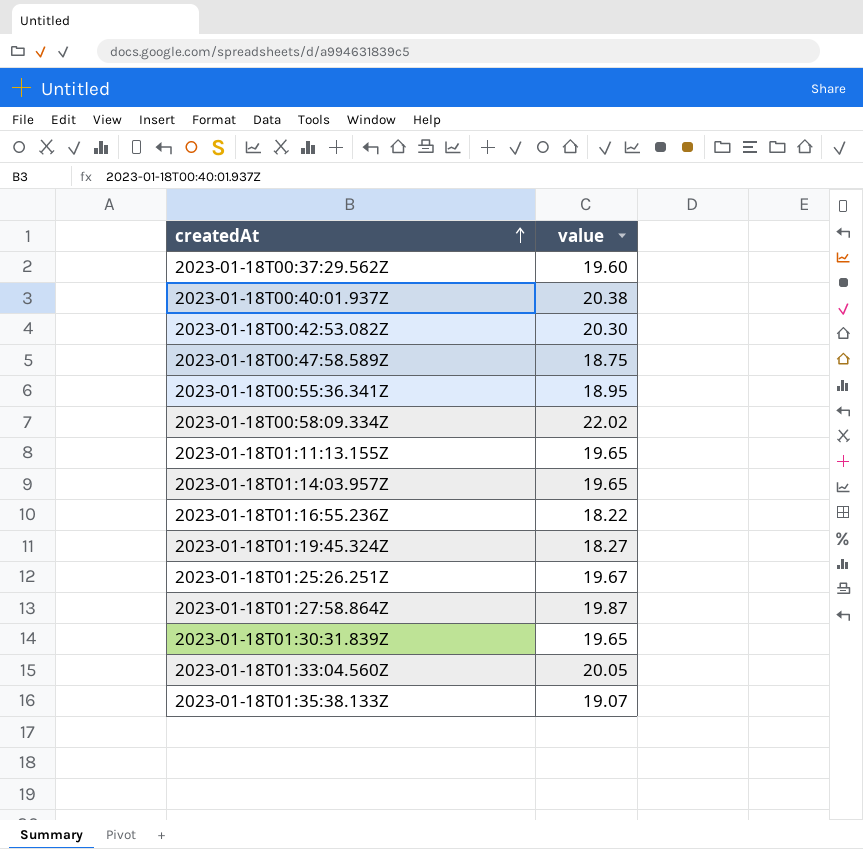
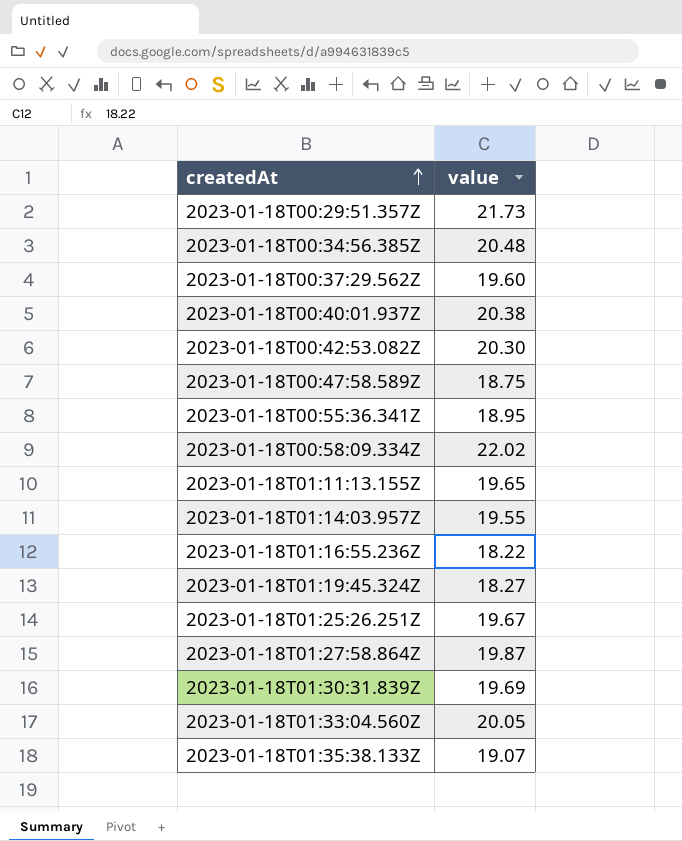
row 2023-01-18T00:29:51.357Z: none -> 21.73
row 2023-01-18T00:34:56.385Z: none -> 20.48
2023-01-18T01:14:03.957Z | value: 19.65 -> 19.55
2023-01-18T01:30:31.839Z | value: 19.65 -> 19.69

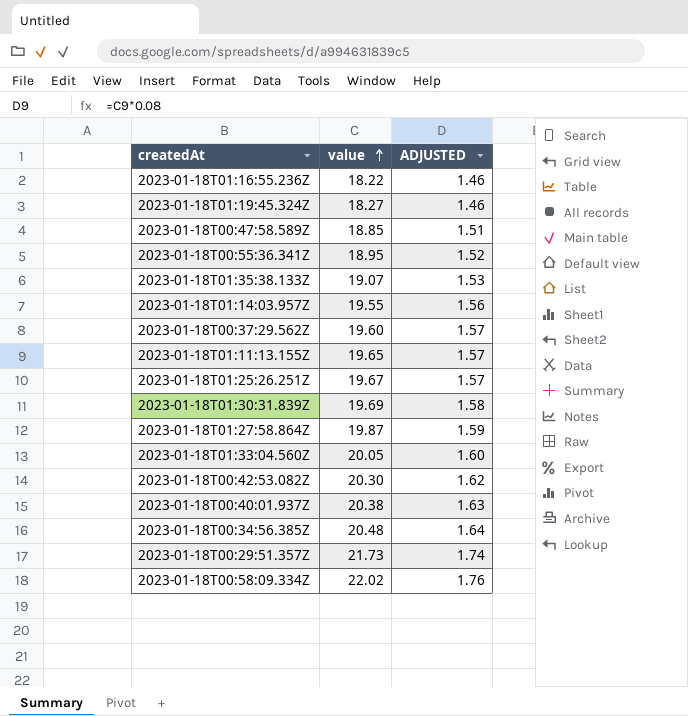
row order: createdAt ascending -> value ascending
column ADJUSTED | formula: none -> [value] * 0.08
2023-01-18T00:47:58.589Z | value: 18.75 -> 18.85

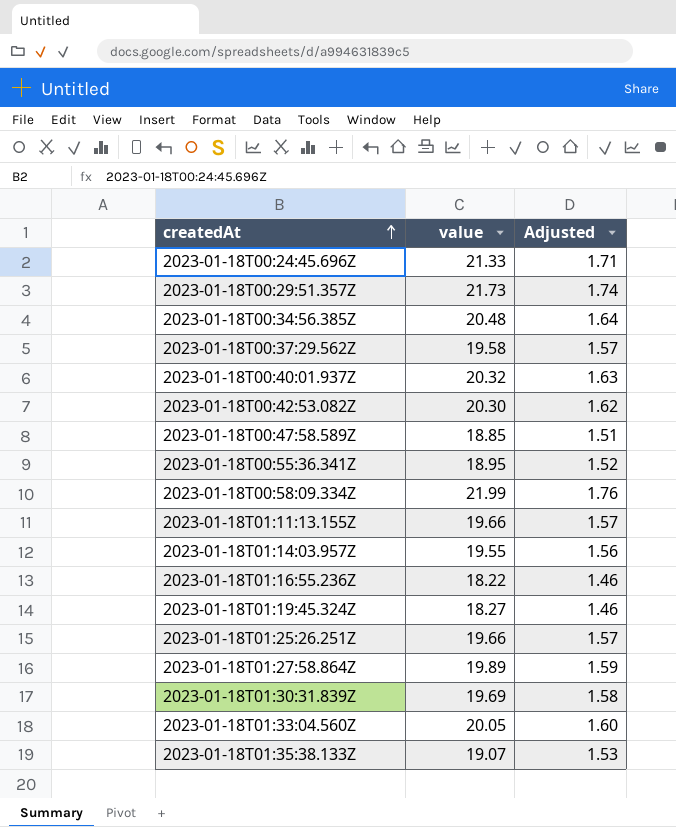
row order: value ascending -> createdAt ascending
column name: ADJUSTED -> Adjusted
row 2023-01-18T00:24:45.696Z: none -> 21.33 | 1.71
2023-01-18T00:37:29.562Z | value: 19.60 -> 19.58
2023-01-18T00:40:01.937Z | value: 20.38 -> 20.32
2023-01-18T00:58:09.334Z | value: 22.02 -> 21.99
2023-01-18T01:11:13.155Z | value: 19.65 -> 19.66
2023-01-18T01:25:26.251Z | value: 19.67 -> 19.66
2023-01-18T01:27:58.864Z | value: 19.87 -> 19.89

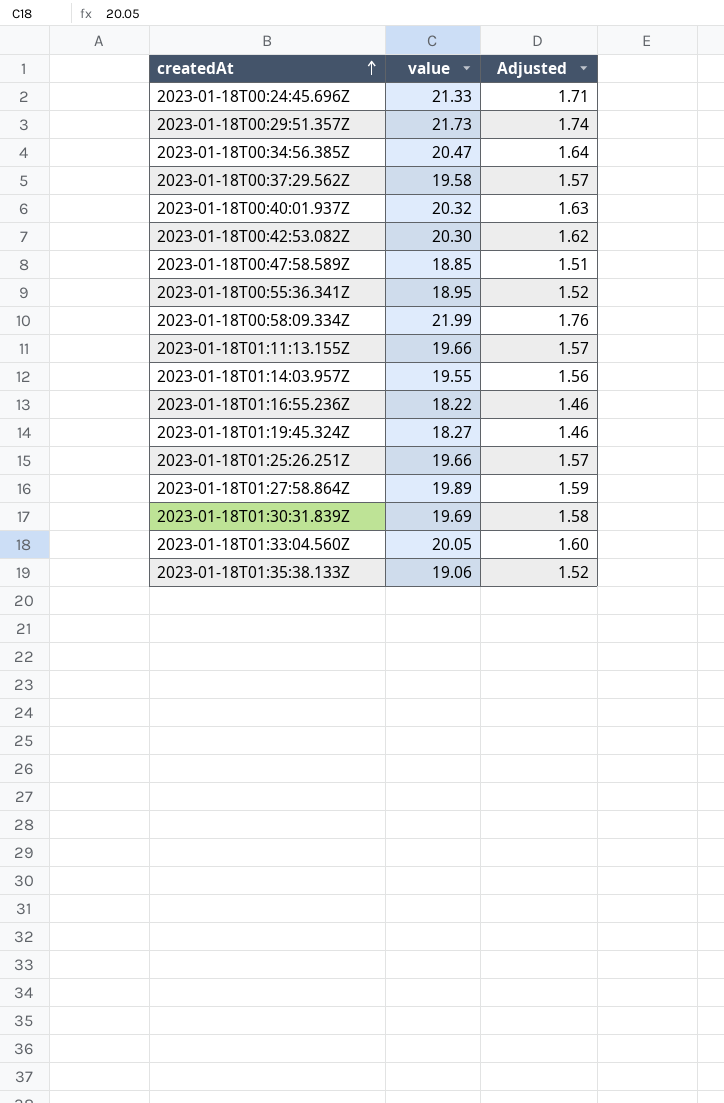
2023-01-18T00:34:56.385Z | value: 20.48 -> 20.47
2023-01-18T01:35:38.133Z | value: 19.07 -> 19.06
2023-01-18T01:35:38.133Z | Adjusted: 1.53 -> 1.52

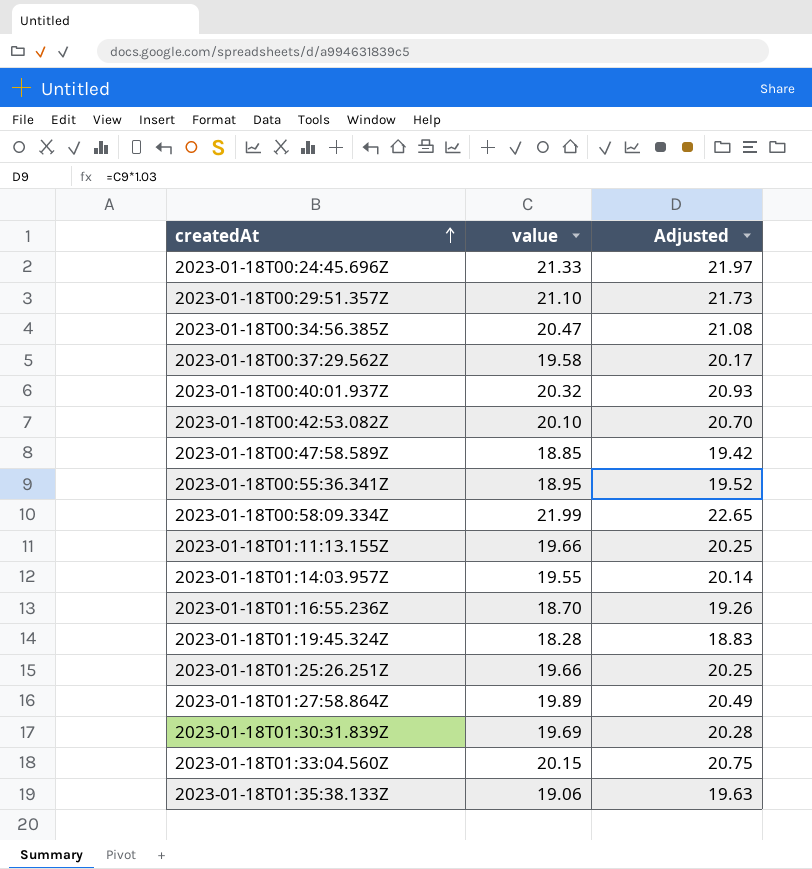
column Adjusted | formula: [value] * 0.08 -> [value] * 1.03
2023-01-18T00:29:51.357Z | value: 21.73 -> 21.10
2023-01-18T00:42:53.082Z | value: 20.30 -> 20.10
2023-01-18T01:16:55.236Z | value: 18.22 -> 18.70
2023-01-18T01:19:45.324Z | value: 18.27 -> 18.28
2023-01-18T01:33:04.560Z | value: 20.05 -> 20.15

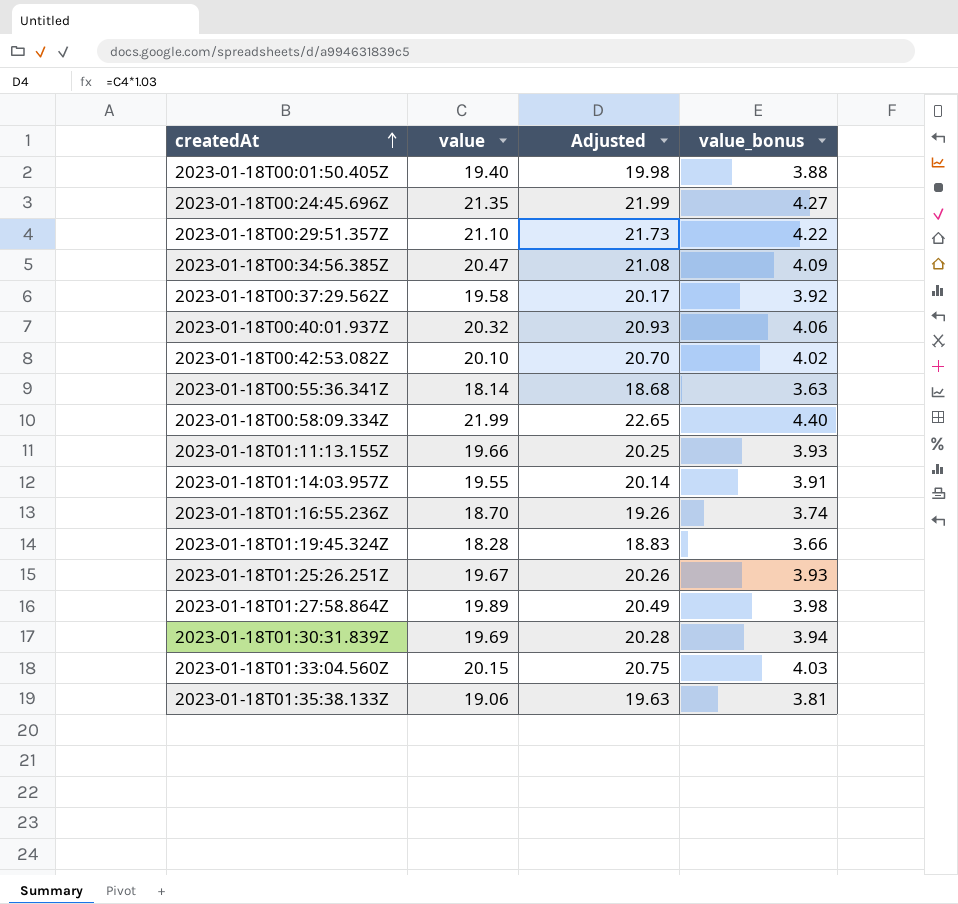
column value_bonus | formula: none -> [value] * 0.2
row 2023-01-18T00:47:58.589Z: 18.85 | 19.42 -> none
row 2023-01-18T00:01:50.405Z: none -> 19.40 | 19.98 | 3.88
2023-01-18T00:24:45.696Z | value: 21.33 -> 21.35
2023-01-18T00:24:45.696Z | Adjusted: 21.97 -> 21.99
2023-01-18T00:55:36.341Z | value: 18.95 -> 18.14
2023-01-18T00:55:36.341Z | Adjusted: 19.52 -> 18.68
2023-01-18T01:25:26.251Z | value: 19.66 -> 19.67
2023-01-18T01:25:26.251Z | Adjusted: 20.25 -> 20.26

